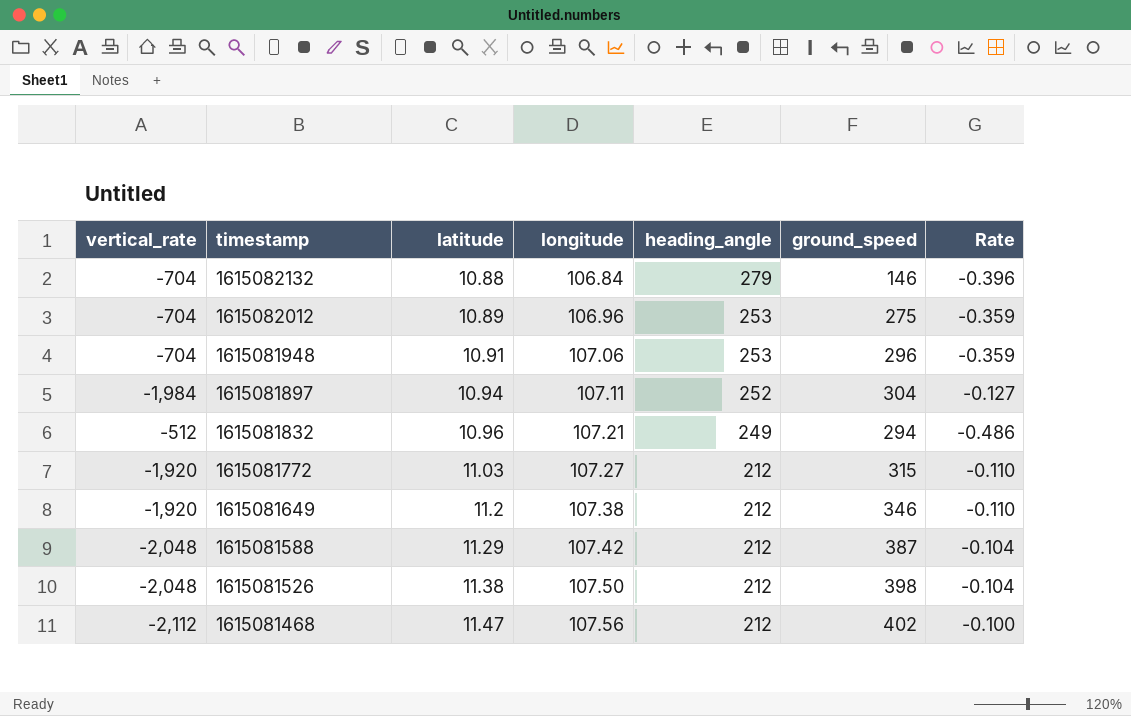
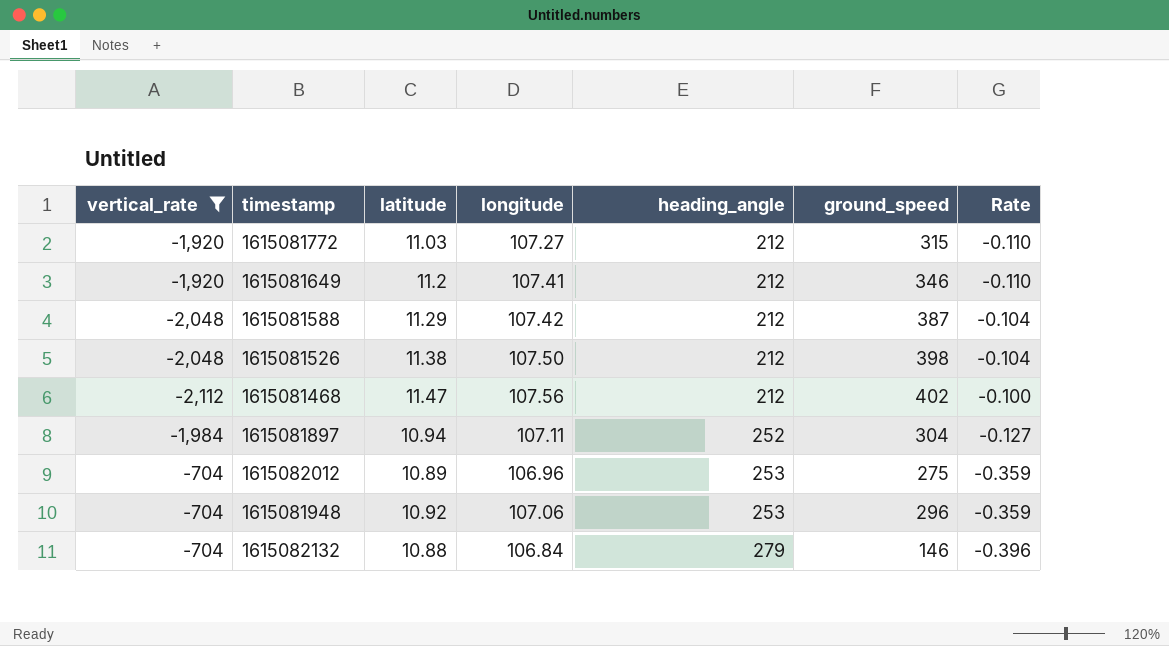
filter: none -> vertical_rate != -512
row order: timestamp descending -> heading_angle ascending
1615081649 | longitude: 107.38 -> 107.41
1615081948 | latitude: 10.91 -> 10.92

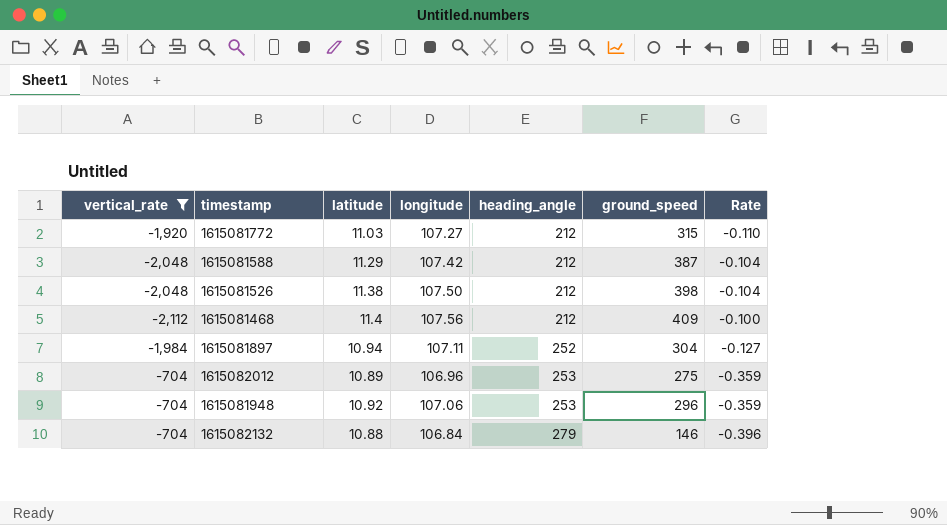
row 1615081649: -1,920 | 11.2 | 107.41 | 212 | 346 | -0.110 -> none
1615081468 | latitude: 11.47 -> 11.4
1615081468 | ground_speed: 402 -> 409

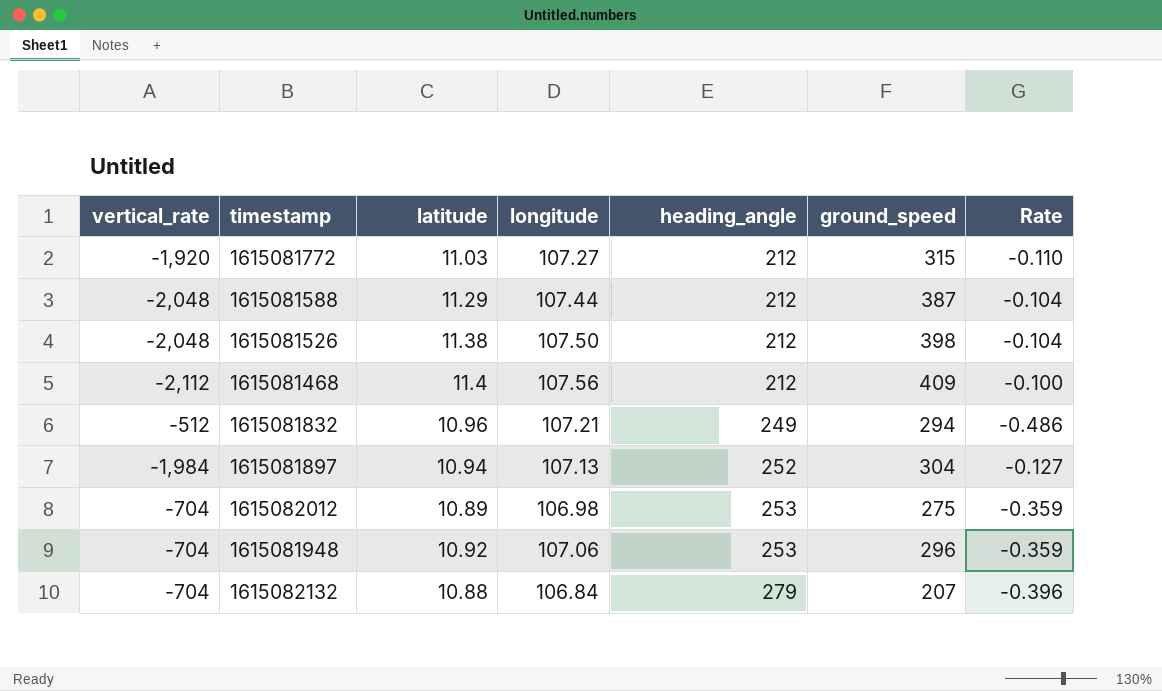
filter: vertical_rate != -512 -> none
1615081588 | longitude: 107.42 -> 107.44
1615081897 | longitude: 107.11 -> 107.13
1615082012 | longitude: 106.96 -> 106.98
1615082132 | ground_speed: 146 -> 207

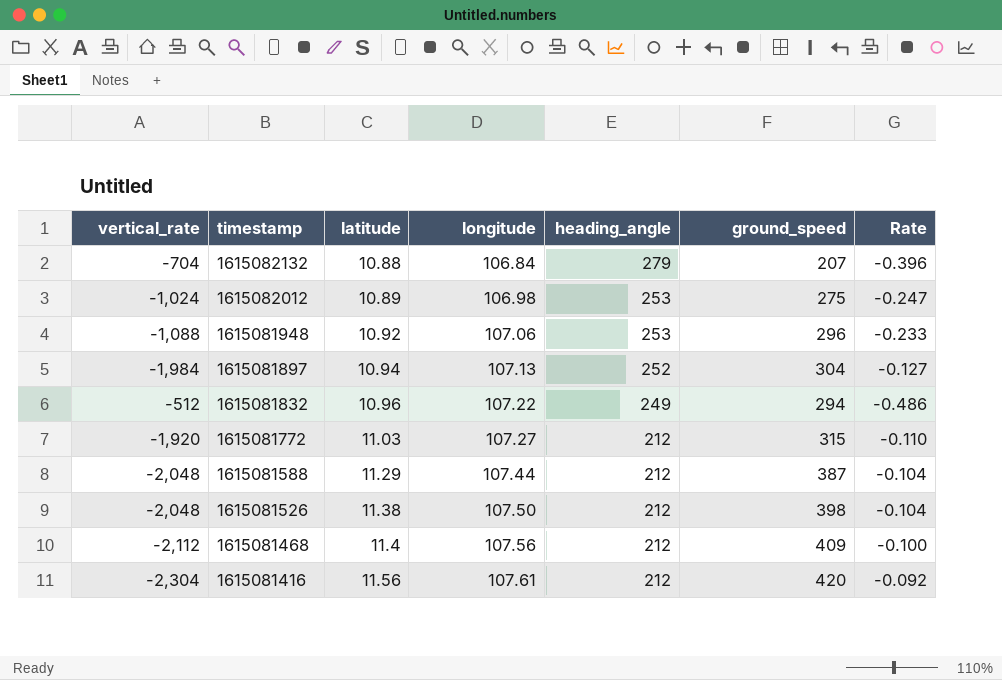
row order: heading_angle ascending -> timestamp descending
1615082012 | vertical_rate: -704 -> -1,024
1615082012 | Rate: -0.359 -> -0.247
1615081948 | vertical_rate: -704 -> -1,088
1615081948 | Rate: -0.359 -> -0.233
1615081832 | longitude: 107.21 -> 107.22
row 1615081416: none -> -2,304 | 11.56 | 107.61 | 212 | 420 | -0.092

